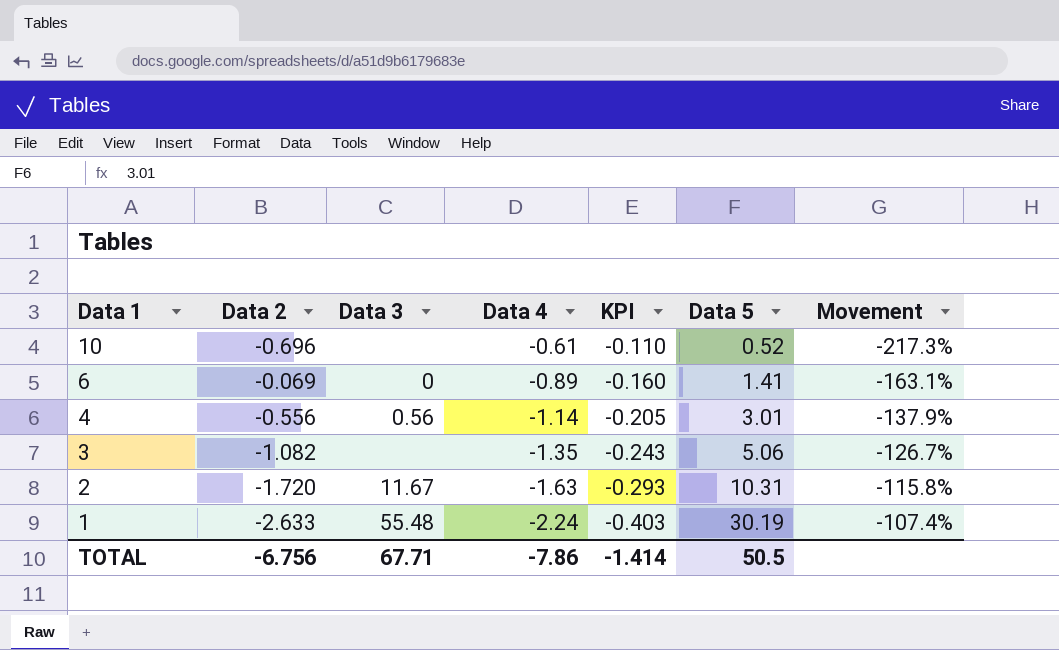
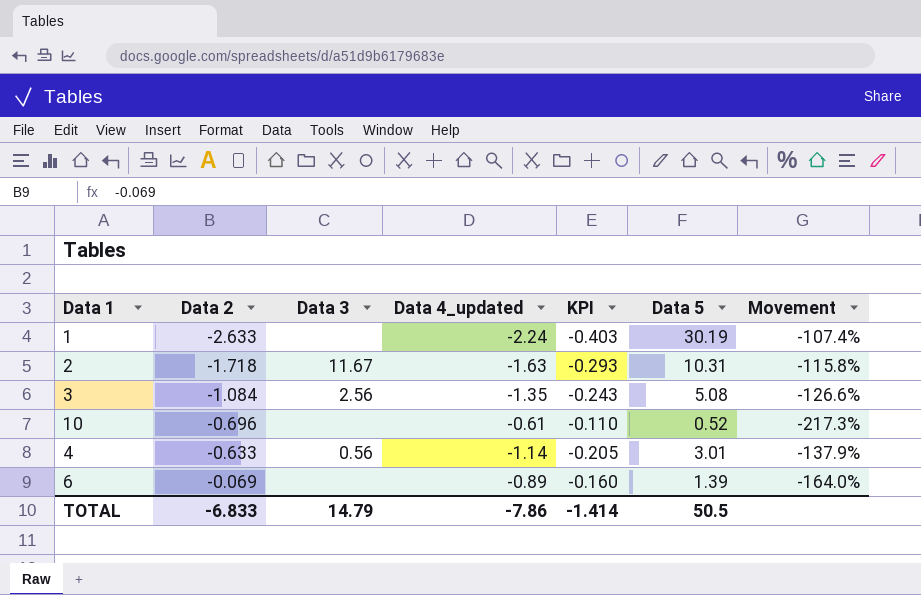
row order: Data 1 descending -> Data 2 ascending
column name: Data 4 -> Data 4_updated
1 | Data 3: 55.48 -> none
2 | Data 2: -1.720 -> -1.718
3 | Data 2: -1.082 -> -1.084
3 | Data 3: none -> 2.56
3 | Data 5: 5.06 -> 5.08
3 | Movement: -126.7% -> -126.6%
4 | Data 2: -0.556 -> -0.633
6 | Data 3: 0 -> none
6 | Data 5: 1.41 -> 1.39
6 | Movement: -163.1% -> -164.0%
TOTAL | Data 2: -6.756 -> -6.833
TOTAL | Data 3: 67.71 -> 14.79

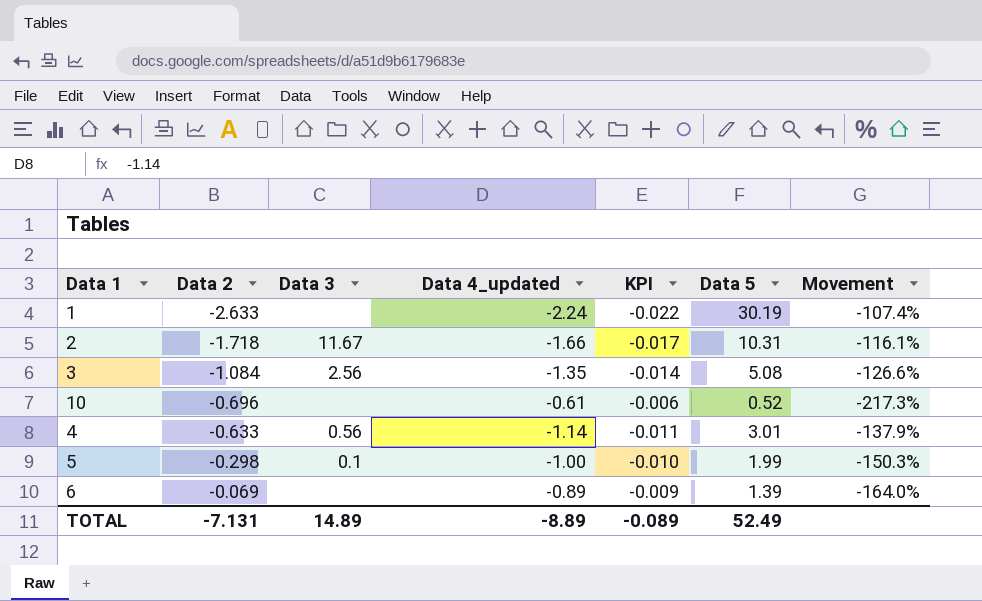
column KPI | formula: [Data 4_updated] * 0.18 -> [Data 4_updated] * 0.01
2 | Data 4_updated: -1.63 -> -1.66
2 | Movement: -115.8% -> -116.1%
row 5: none -> -0.298 | 0.1 | -1.00 | -0.010 | 1.99 | -150.3%
TOTAL | Data 2: -6.833 -> -7.131
TOTAL | Data 3: 14.79 -> 14.89
TOTAL | Data 4_updated: -7.86 -> -8.89
TOTAL | KPI: -1.414 -> -0.089
TOTAL | Data 5: 50.5 -> 52.49

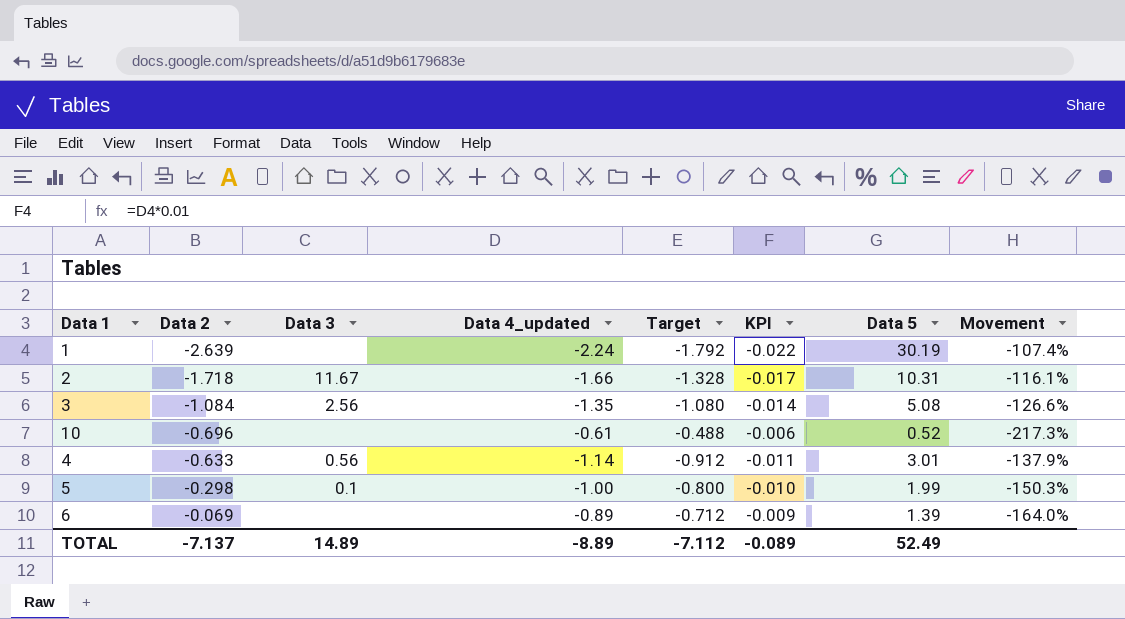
column Target | formula: none -> [Data 4_updated] * 0.8
1 | Data 2: -2.633 -> -2.639
TOTAL | Data 2: -7.131 -> -7.137

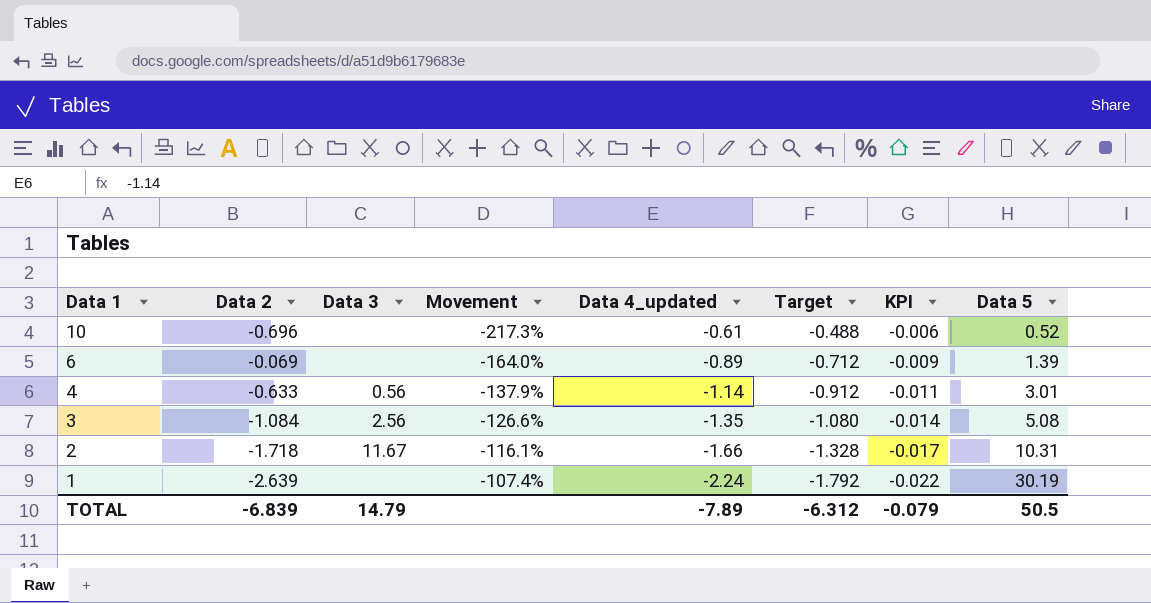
row order: Data 2 ascending -> Data 1 descending
column Movement | position: 8 -> 4
row 5: -0.298 | 0.1 | -1.00 | -0.800 | -0.010 | 1.99 | -150.3% -> none
TOTAL | Data 2: -7.137 -> -6.839
TOTAL | Data 3: 14.89 -> 14.79
TOTAL | Data 4_updated: -8.89 -> -7.89
TOTAL | Target: -7.112 -> -6.312
TOTAL | KPI: -0.089 -> -0.079
TOTAL | Data 5: 52.49 -> 50.5

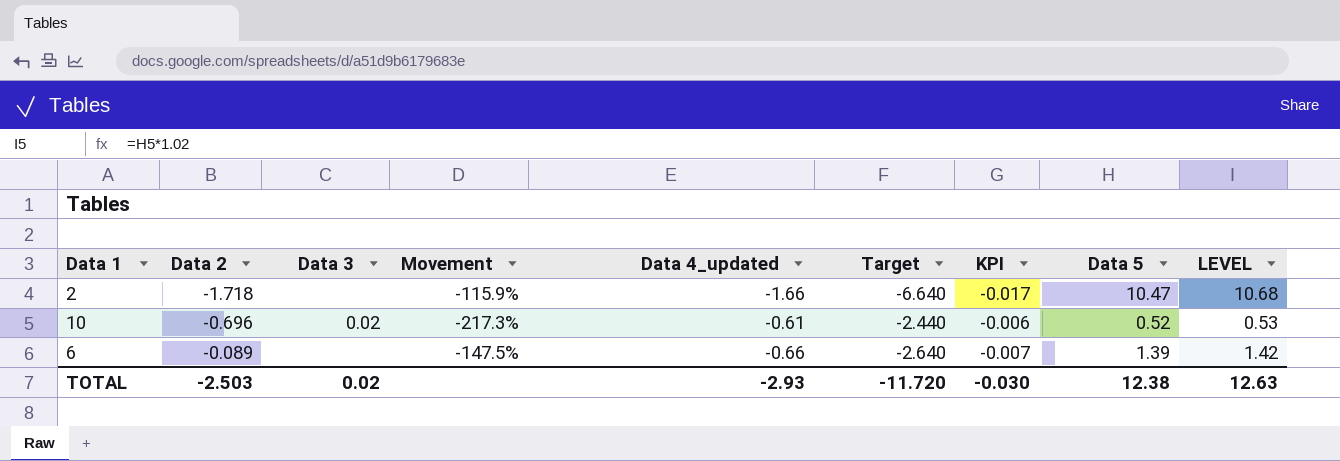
row order: Data 1 descending -> Data 2 ascending
column Target | formula: [Data 4_updated] * 0.8 -> [Data 4_updated] * 4
column LEVEL | formula: none -> [Data 5] * 1.02
row 4: -0.633 | 0.56 | -137.9% | -1.14 | -0.912 | -0.011 | 3.01 -> none
row 3: -1.084 | 2.56 | -126.6% | -1.35 | -1.080 | -0.014 | 5.08 -> none
row 1: -2.639 | none | -107.4% | -2.24 | -1.792 | -0.022 | 30.19 -> none
2 | Data 3: 11.67 -> none
2 | Movement: -116.1% -> -115.9%
2 | Data 5: 10.31 -> 10.47
10 | Data 3: none -> 0.02
6 | Data 2: -0.069 -> -0.089
6 | Movement: -164.0% -> -147.5%
6 | Data 4_updated: -0.89 -> -0.66
6 | KPI: -0.009 -> -0.007
TOTAL | Data 2: -6.839 -> -2.503
TOTAL | Data 3: 14.79 -> 0.02
TOTAL | Data 4_updated: -7.89 -> -2.93
TOTAL | Target: -6.312 -> -11.720
TOTAL | KPI: -0.079 -> -0.030
TOTAL | Data 5: 50.5 -> 12.38

